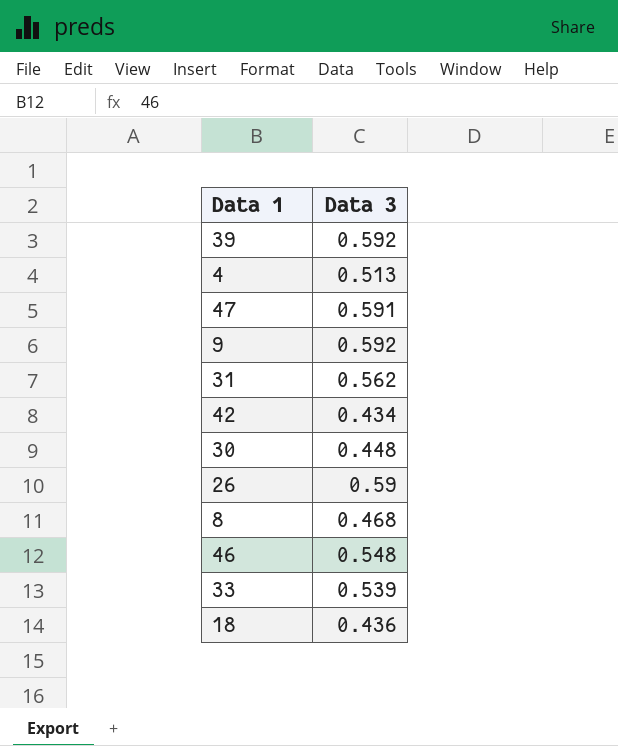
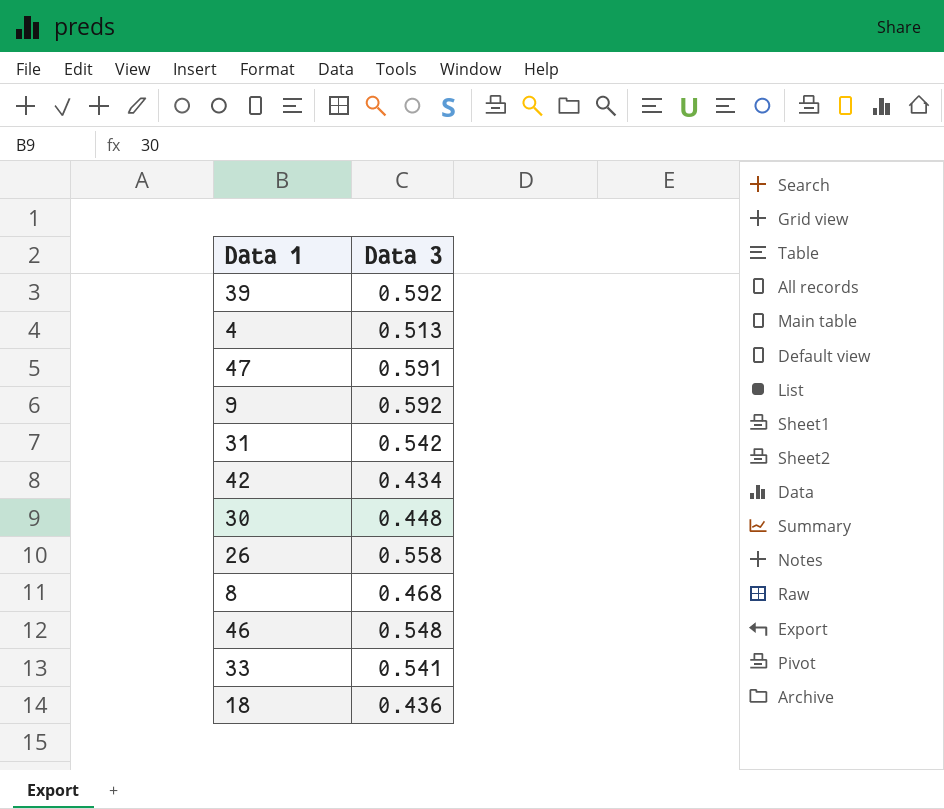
31 | Data 3: 0.562 -> 0.542
26 | Data 3: 0.59 -> 0.558
33 | Data 3: 0.539 -> 0.541

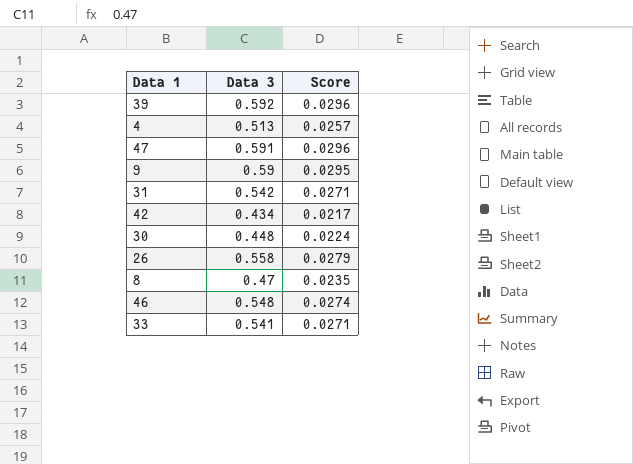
column Score | formula: none -> [Data 3] * 0.05
row 18: 0.436 -> none
9 | Data 3: 0.592 -> 0.59
8 | Data 3: 0.468 -> 0.47

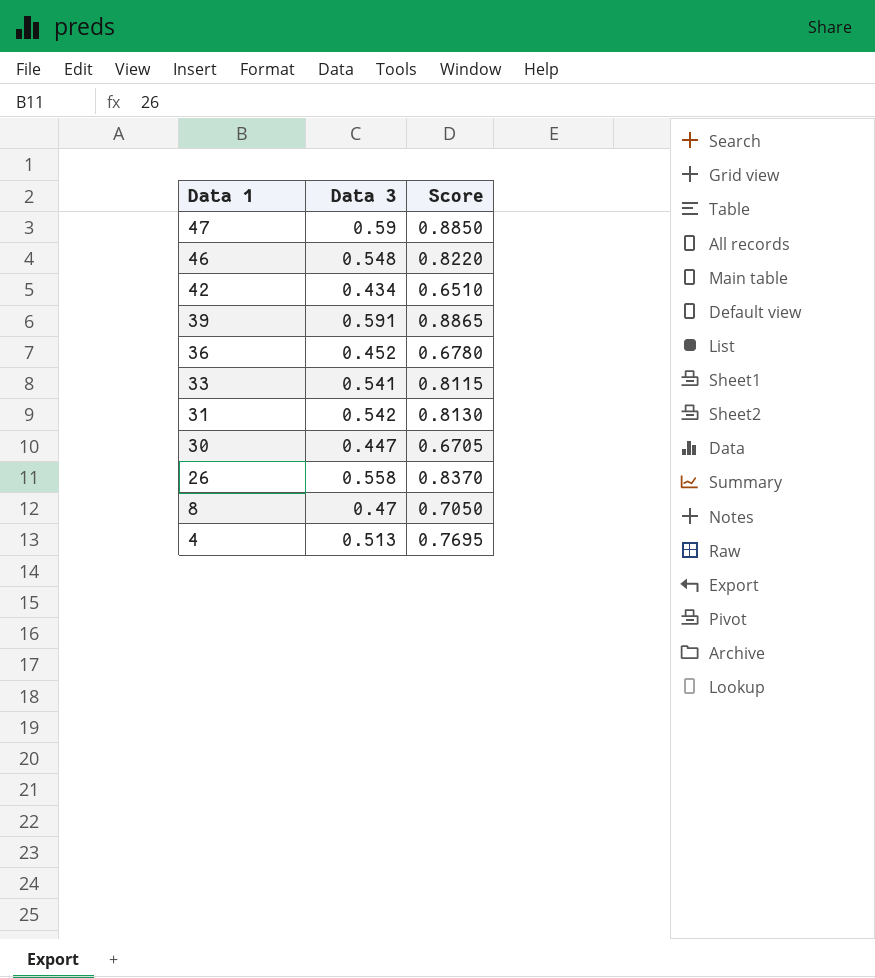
row order: none -> Data 1 descending
column Score | formula: [Data 3] * 0.05 -> [Data 3] * 1.5
row 9: 0.59 | 0.0295 -> none
47 | Data 3: 0.591 -> 0.59
39 | Data 3: 0.592 -> 0.591
row 36: none -> 0.452 | 0.6780
30 | Data 3: 0.448 -> 0.447

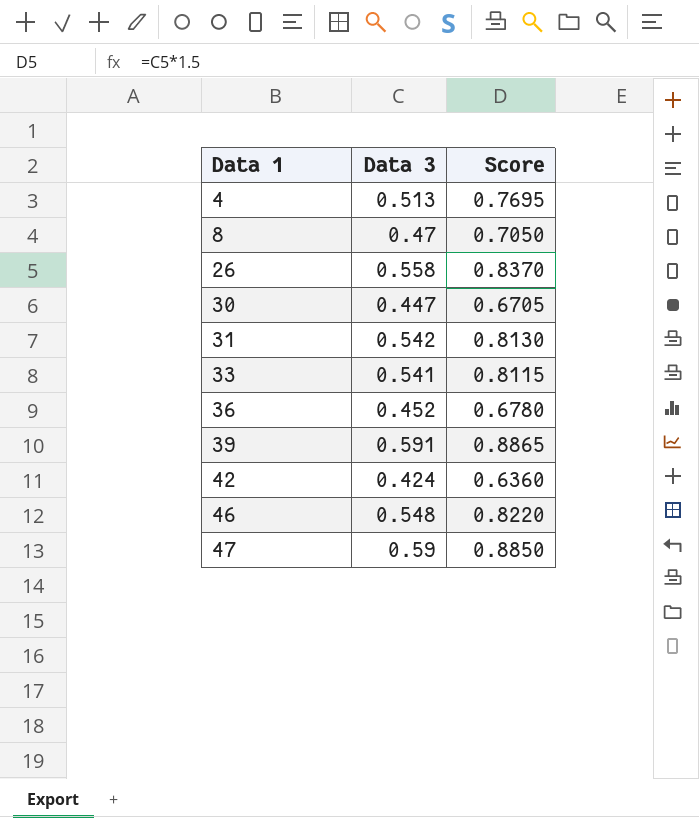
row order: Data 1 descending -> Data 1 ascending
42 | Data 3: 0.434 -> 0.424
42 | Score: 0.6510 -> 0.6360

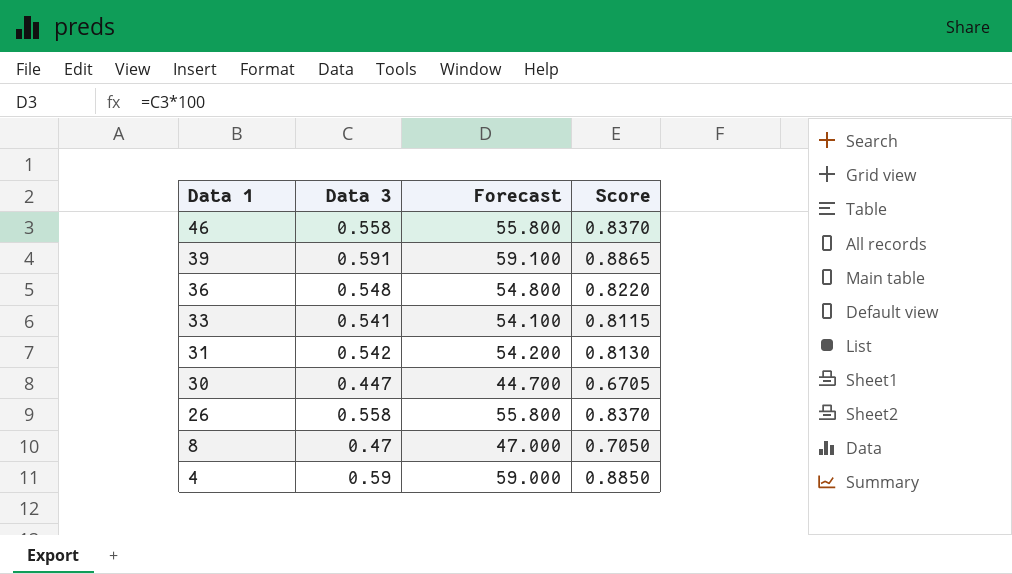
row order: Data 1 ascending -> Data 1 descending
column Forecast | formula: none -> [Data 3] * 100
row 42: 0.424 | 0.6360 -> none
row 47: 0.59 | 0.8850 -> none
46 | Data 3: 0.548 -> 0.558
46 | Score: 0.8220 -> 0.8370
36 | Data 3: 0.452 -> 0.548
36 | Score: 0.6780 -> 0.8220
4 | Data 3: 0.513 -> 0.59
4 | Score: 0.7695 -> 0.8850

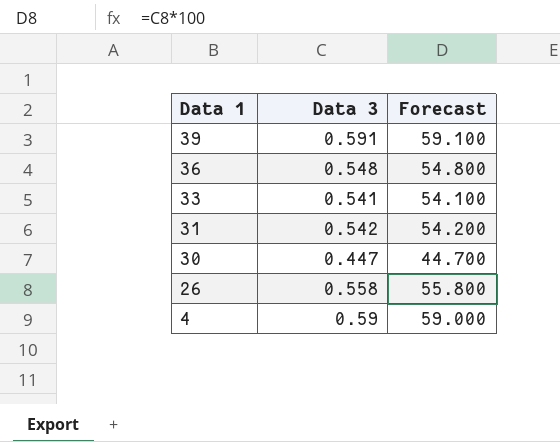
column Score | formula: [Data 3] * 1.5 -> none
row 46: 0.558 | 55.800 | 0.8370 -> none
row 8: 0.47 | 47.000 | 0.7050 -> none

